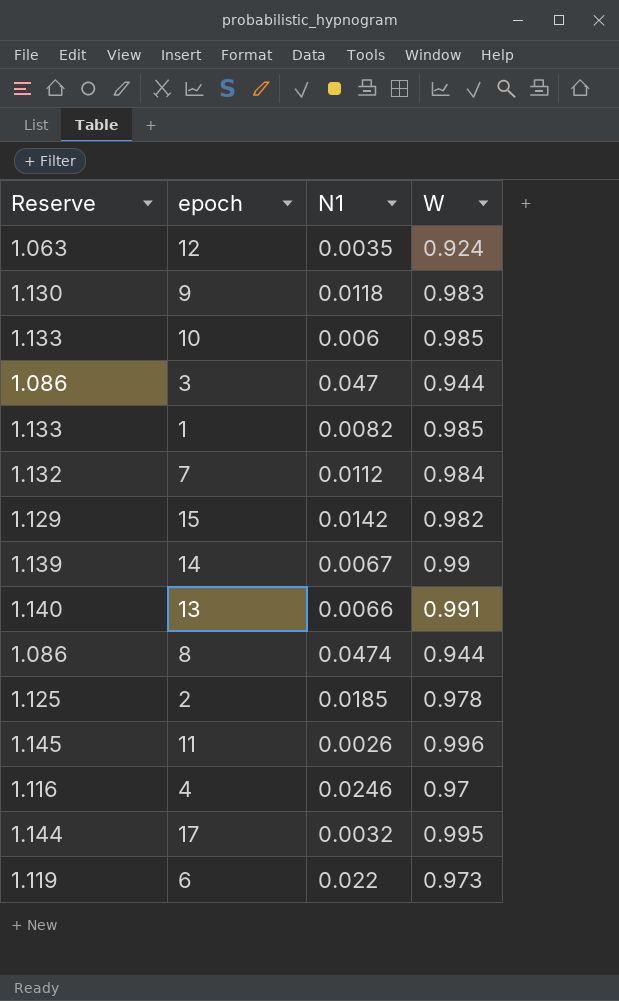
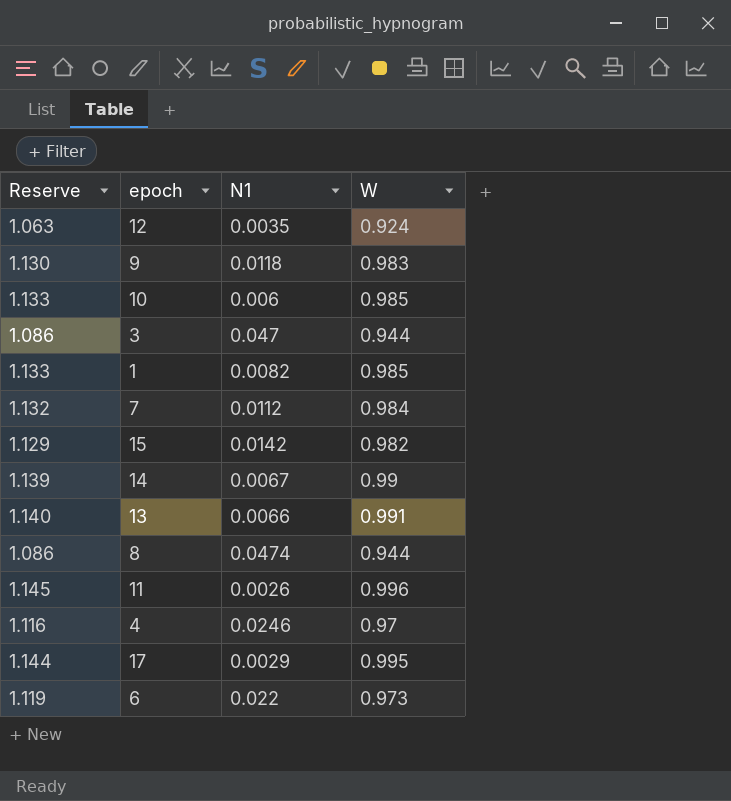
row 2: 1.125 | 0.0185 | 0.978 -> none
17 | N1: 0.0032 -> 0.0029

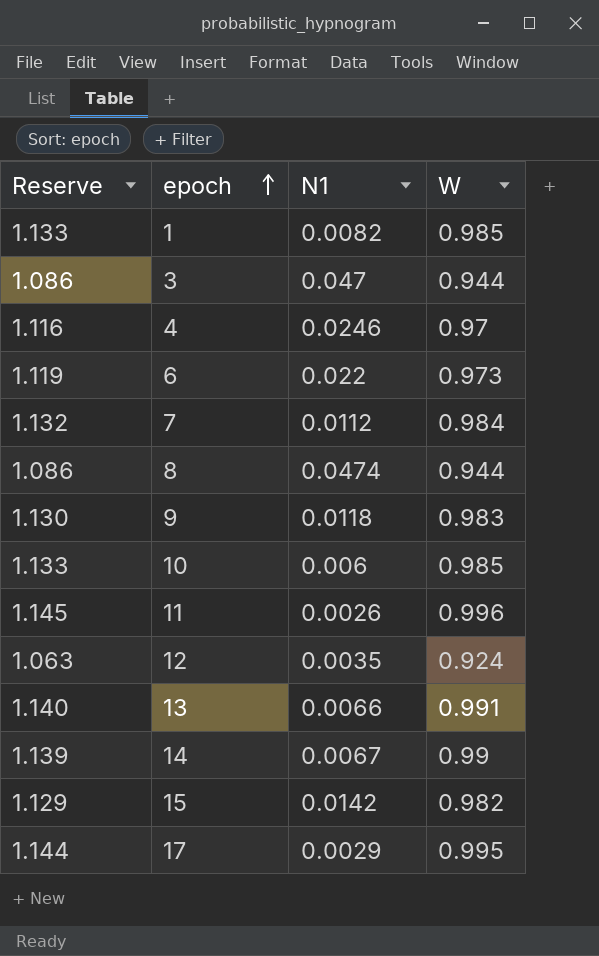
row order: none -> epoch ascending

